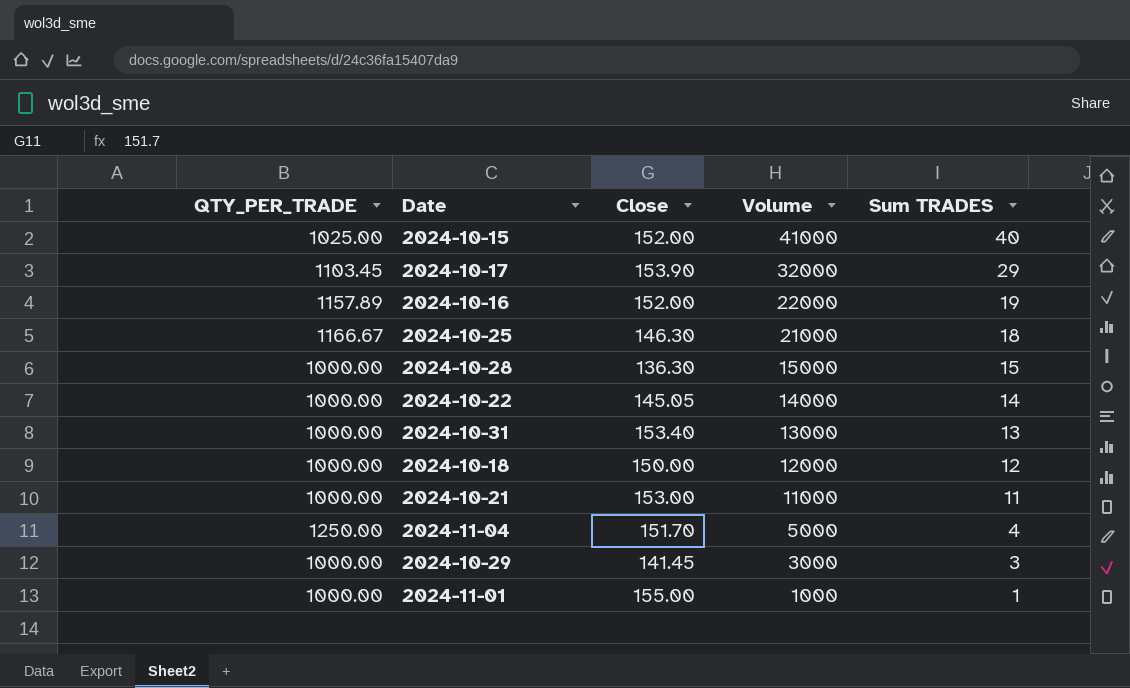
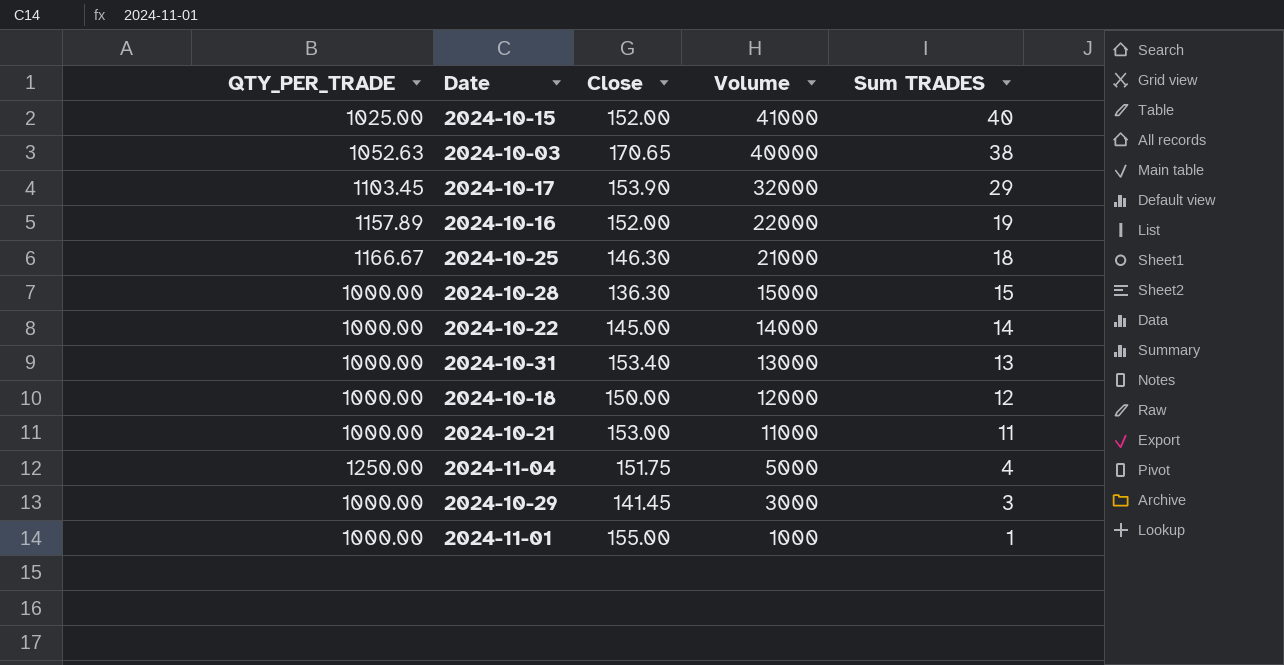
row 2024-10-03: none -> 1052.63 | 170.65 | 40000 | 38
2024-10-22 | Close: 145.05 -> 145.00
2024-11-04 | Close: 151.70 -> 151.75

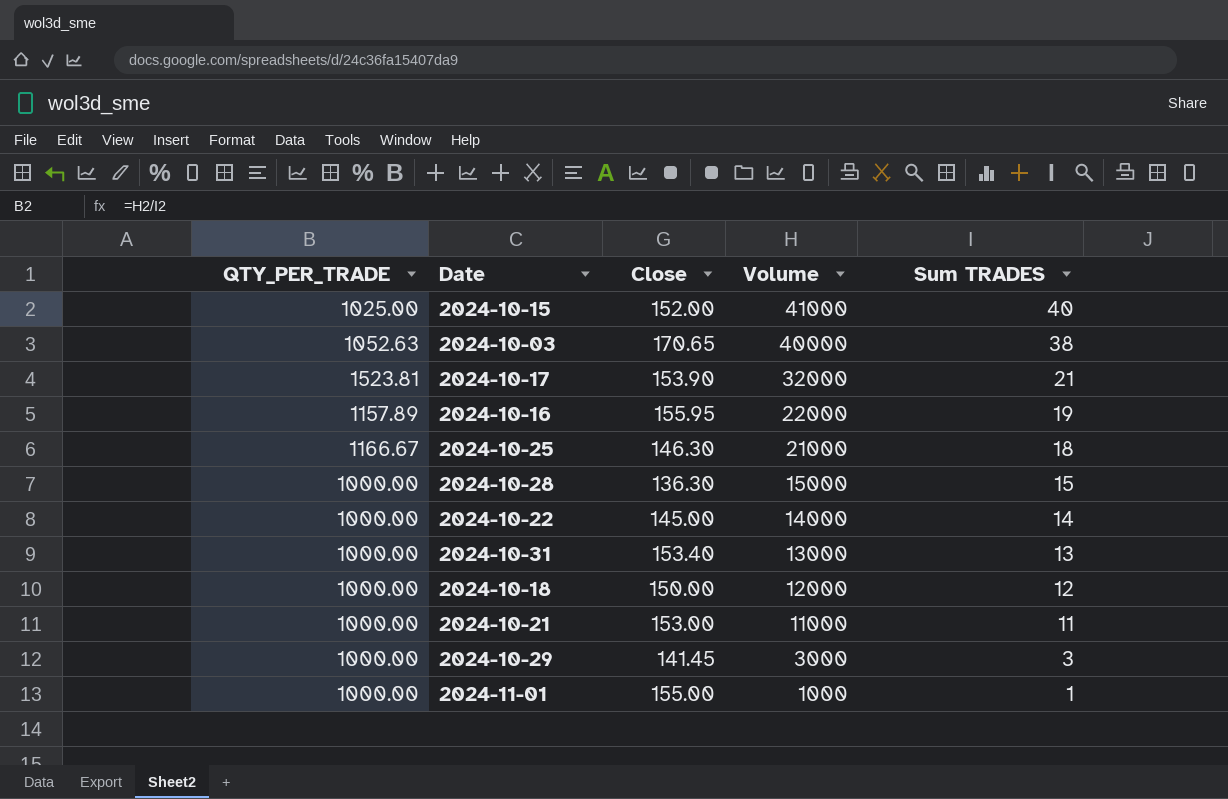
row 2024-11-04: 1250.00 | 151.75 | 5000 | 4 -> none
2024-10-17 | QTY_PER_TRADE: 1103.45 -> 1523.81
2024-10-17 | Sum TRADES: 29 -> 21
2024-10-16 | Close: 152.00 -> 155.95

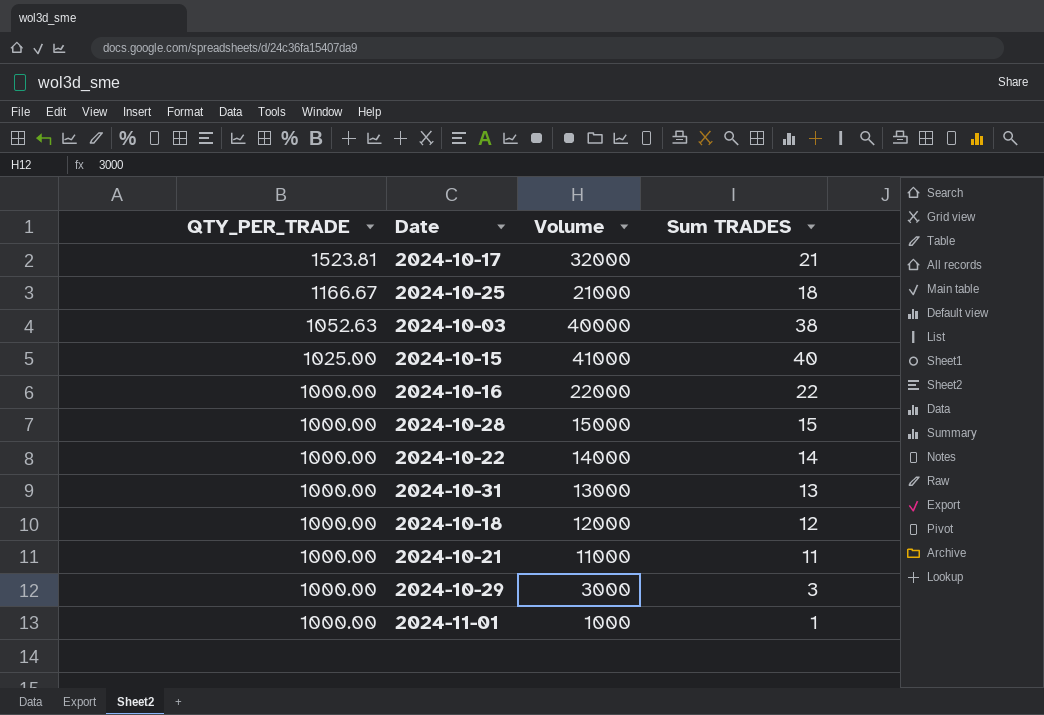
row order: Volume descending -> QTY_PER_TRADE descending
column Close | position: 3 -> none
2024-10-16 | QTY_PER_TRADE: 1157.89 -> 1000.00
2024-10-16 | Sum TRADES: 19 -> 22

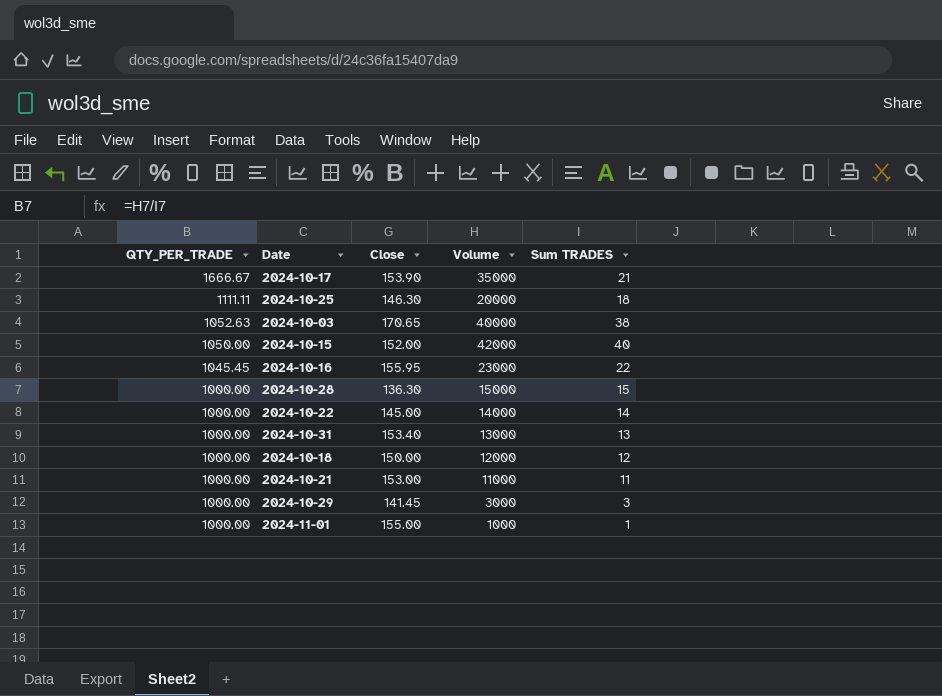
column Close | position: none -> 3
2024-10-17 | QTY_PER_TRADE: 1523.81 -> 1666.67
2024-10-17 | Volume: 32000 -> 35000
2024-10-25 | QTY_PER_TRADE: 1166.67 -> 1111.11
2024-10-25 | Volume: 21000 -> 20000
2024-10-15 | QTY_PER_TRADE: 1025.00 -> 1050.00
2024-10-15 | Volume: 41000 -> 42000
2024-10-16 | QTY_PER_TRADE: 1000.00 -> 1045.45
2024-10-16 | Volume: 22000 -> 23000

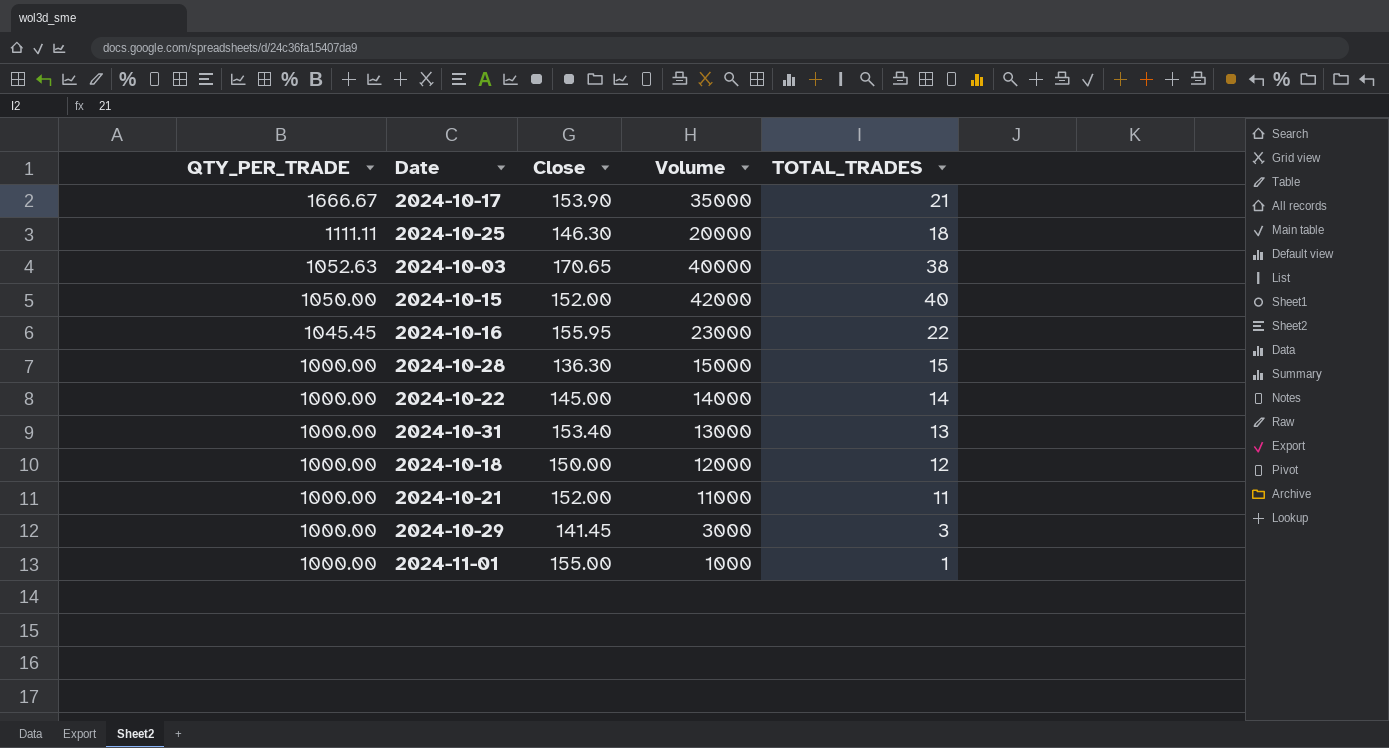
column name: Sum TRADES -> TOTAL_TRADES
2024-10-21 | Close: 153.00 -> 152.00

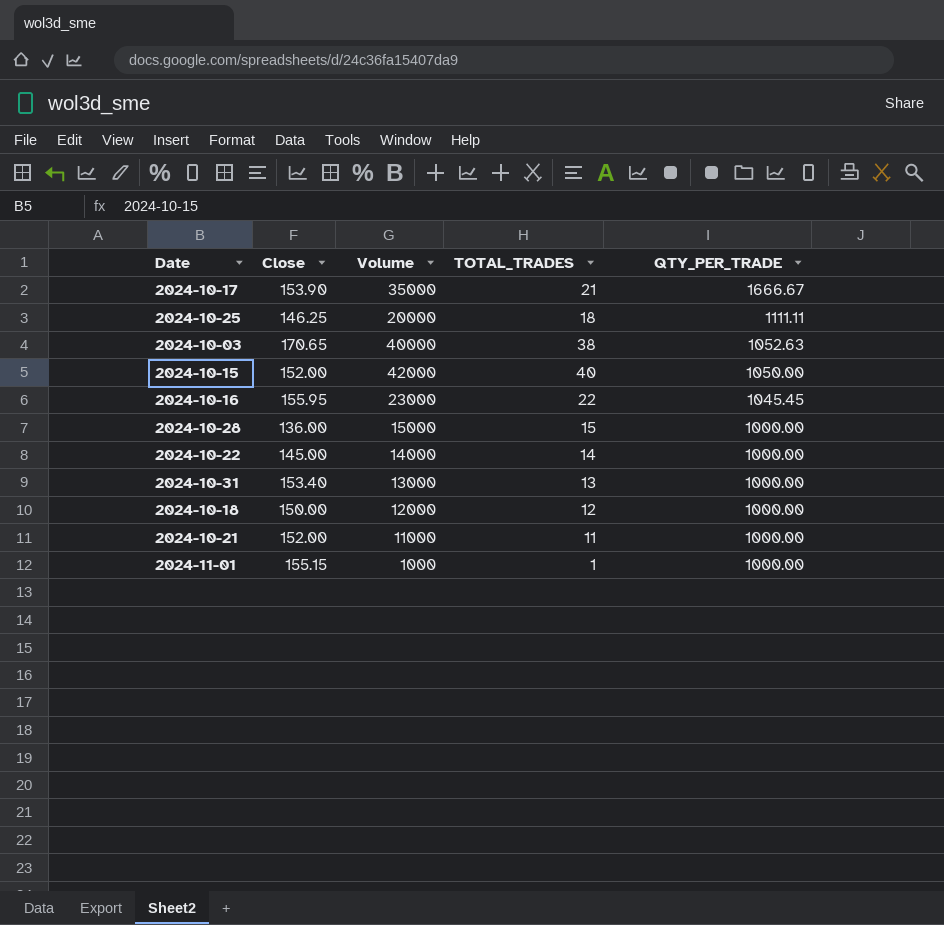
column QTY_PER_TRADE | position: 1 -> 5
row 2024-10-29: 1000.00 | 141.45 | 3000 | 3 -> none
2024-10-25 | Close: 146.30 -> 146.25
2024-10-28 | Close: 136.30 -> 136.00
2024-11-01 | Close: 155.00 -> 155.15

